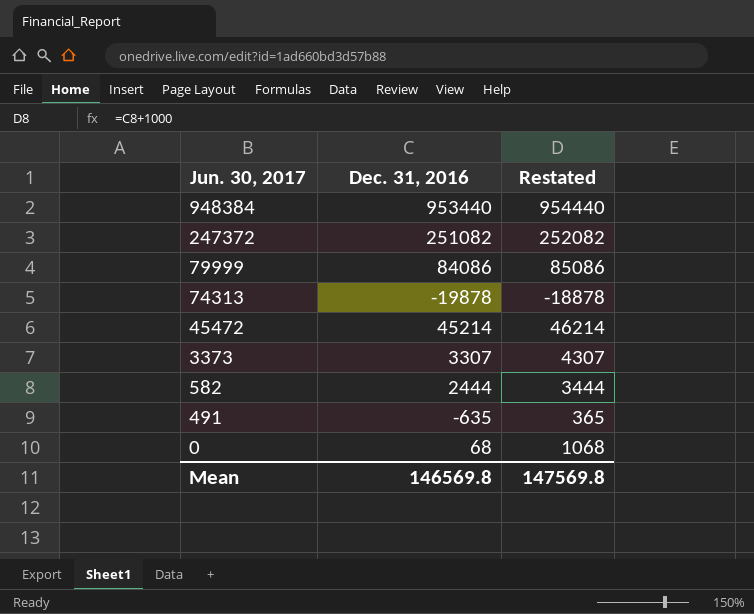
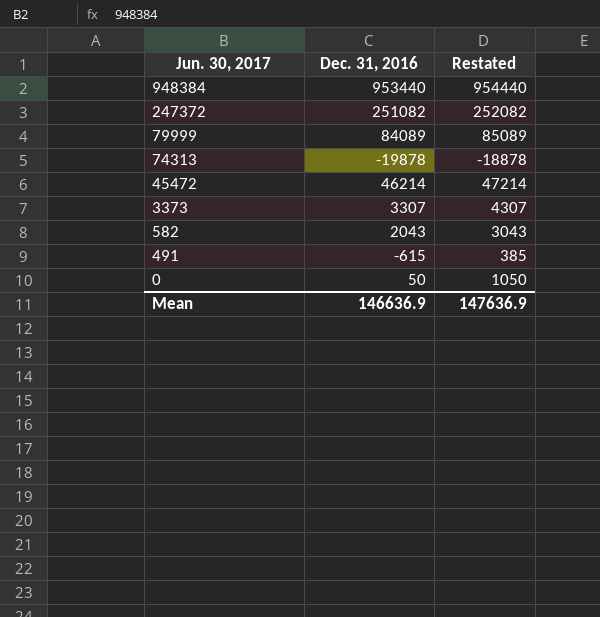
79999 | Dec. 31, 2016: 84086 -> 84089
79999 | Restated: 85086 -> 85089
45472 | Dec. 31, 2016: 45214 -> 46214
45472 | Restated: 46214 -> 47214
582 | Dec. 31, 2016: 2444 -> 2043
582 | Restated: 3444 -> 3043
491 | Dec. 31, 2016: -635 -> -615
491 | Restated: 365 -> 385
0 | Dec. 31, 2016: 68 -> 50
0 | Restated: 1068 -> 1050
Mean | Dec. 31, 2016: 146569.8 -> 146636.9
Mean | Restated: 147569.8 -> 147636.9

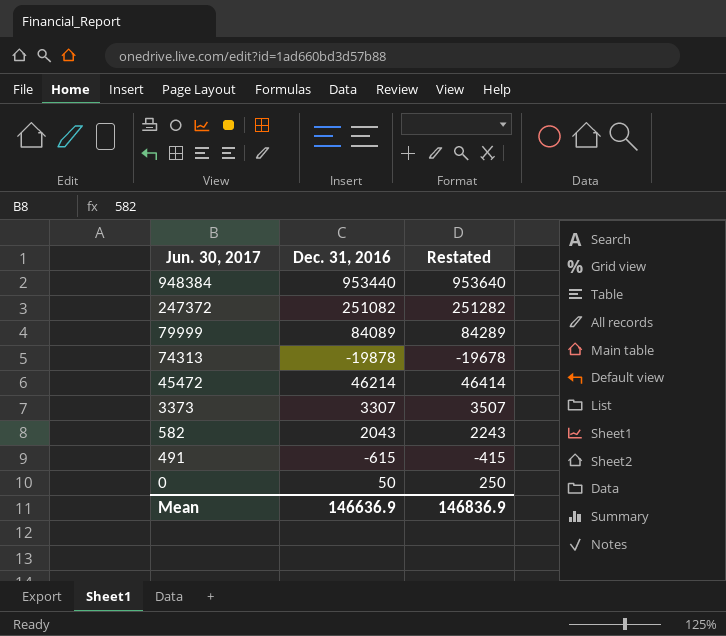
column Restated | formula: [Dec. 31, 2016] + 1000 -> [Dec. 31, 2016] + 200
Mean | Restated: 147636.9 -> 146836.9

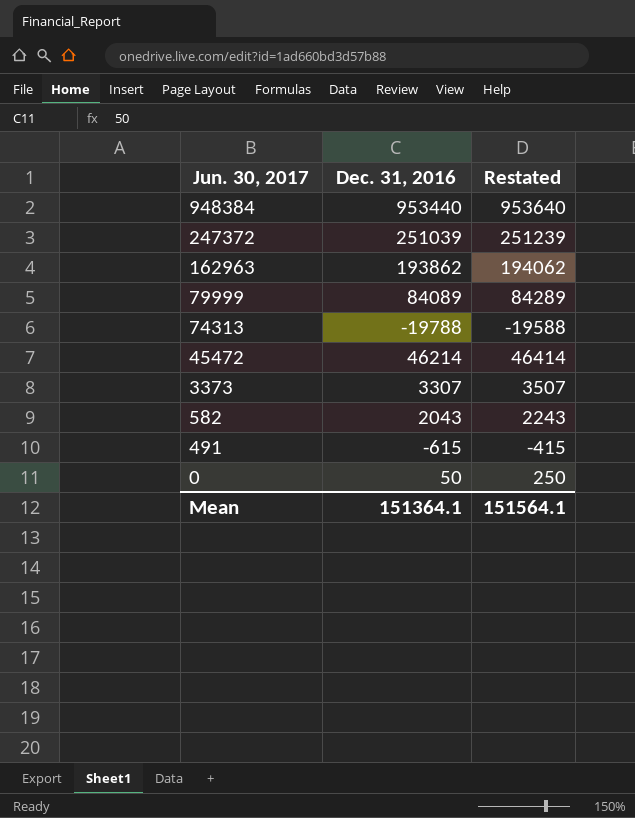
247372 | Dec. 31, 2016: 251082 -> 251039
247372 | Restated: 251282 -> 251239
row 162963: none -> 193862 | 194062
74313 | Dec. 31, 2016: -19878 -> -19788
74313 | Restated: -19678 -> -19588
Mean | Dec. 31, 2016: 146636.9 -> 151364.1
Mean | Restated: 146836.9 -> 151564.1

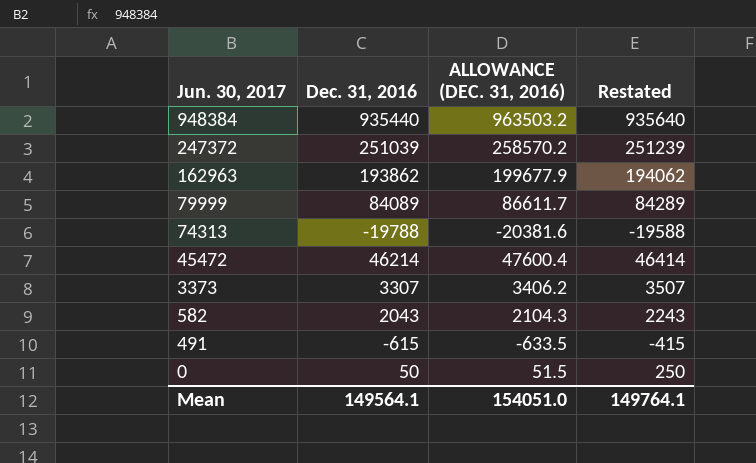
column ALLOWANCE (DEC. 31, 2016) | formula: none -> [Dec. 31, 2016] * 1.03
948384 | Dec. 31, 2016: 953440 -> 935440
948384 | Restated: 953640 -> 935640
Mean | Dec. 31, 2016: 151364.1 -> 149564.1
Mean | Restated: 151564.1 -> 149764.1

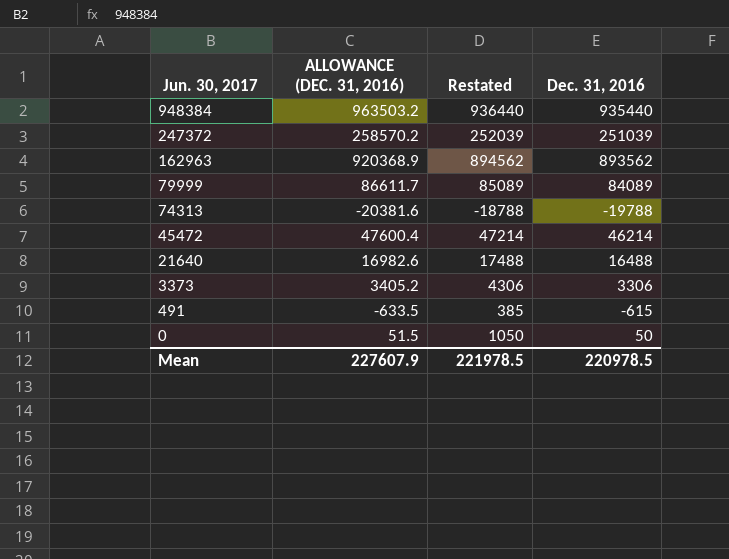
column Restated | formula: [Dec. 31, 2016] + 200 -> [Dec. 31, 2016] + 1000
column Dec. 31, 2016 | position: 2 -> 4
row 582: 2043 | 2104.3 | 2243 -> none
162963 | ALLOWANCE (DEC. 31, 2016): 199677.9 -> 920368.9
162963 | Dec. 31, 2016: 193862 -> 893562
row 21640: none -> 16982.6 | 17488 | 16488
3373 | ALLOWANCE (DEC. 31, 2016): 3406.2 -> 3405.2
3373 | Dec. 31, 2016: 3307 -> 3306
Mean | ALLOWANCE (DEC. 31, 2016): 154051.0 -> 227607.9
Mean | Restated: 149764.1 -> 221978.5
Mean | Dec. 31, 2016: 149564.1 -> 220978.5

